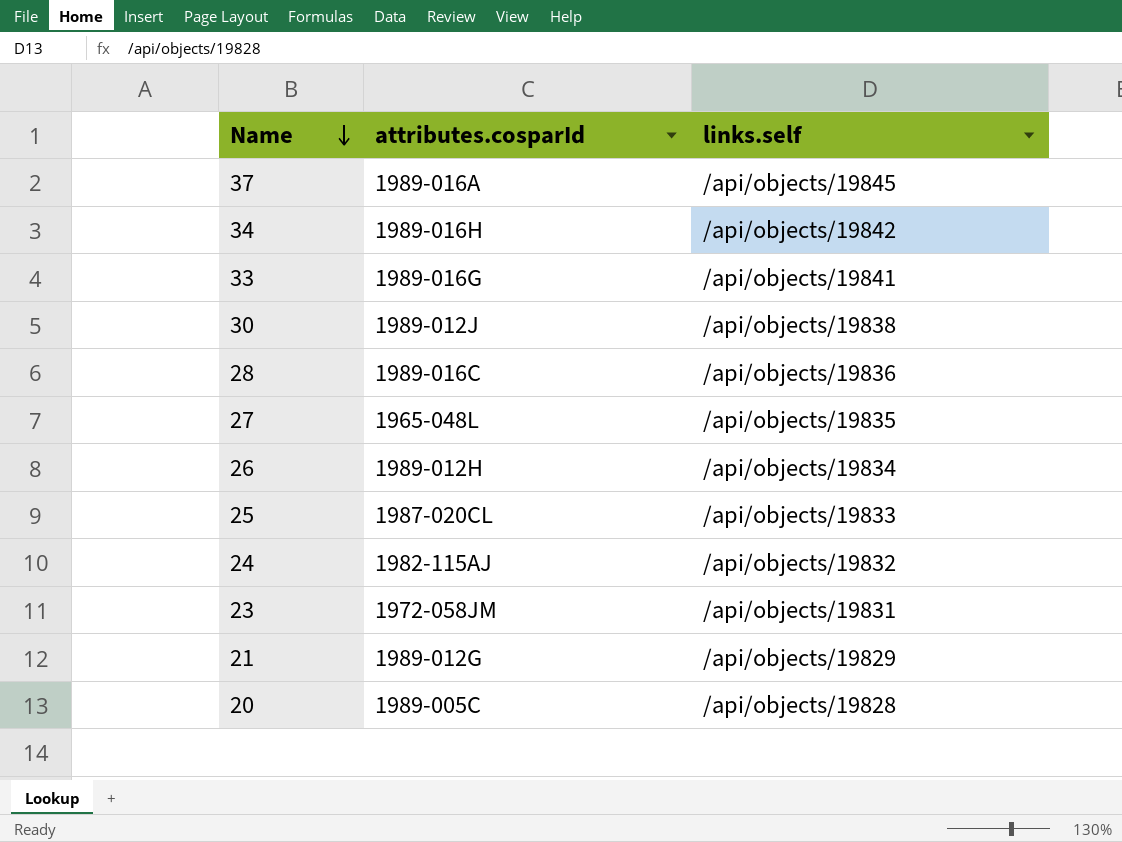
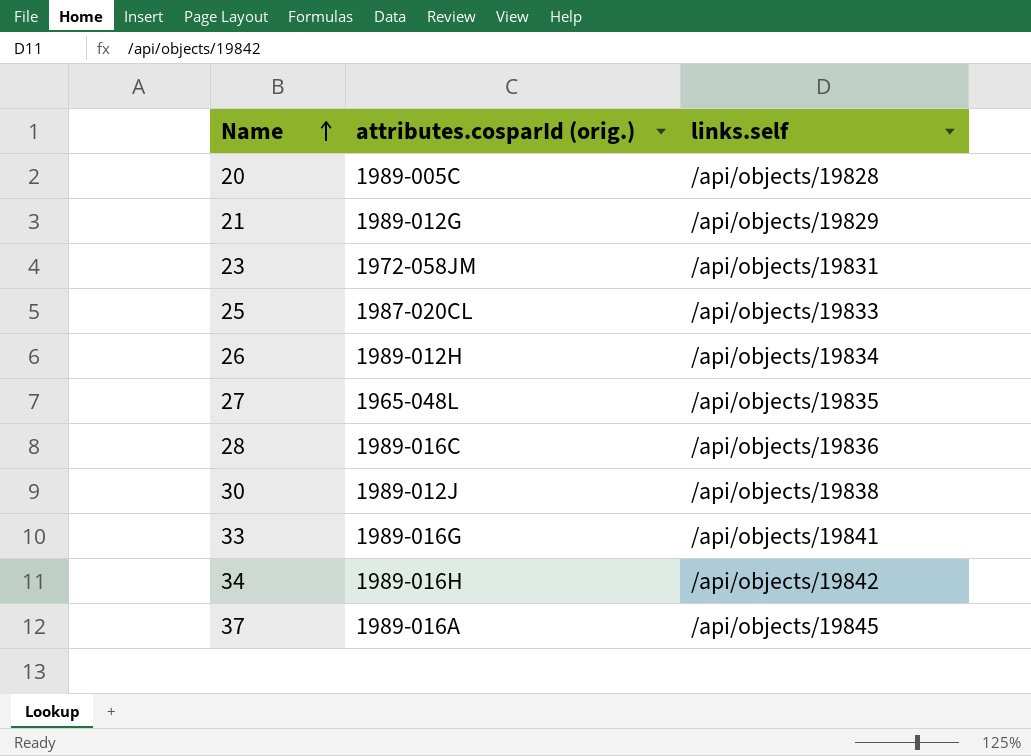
row order: Name descending -> Name ascending
column name: attributes.cosparId -> attributes.cosparId (orig.)
row 24: 1982-115AJ | /api/objects/19832 -> none

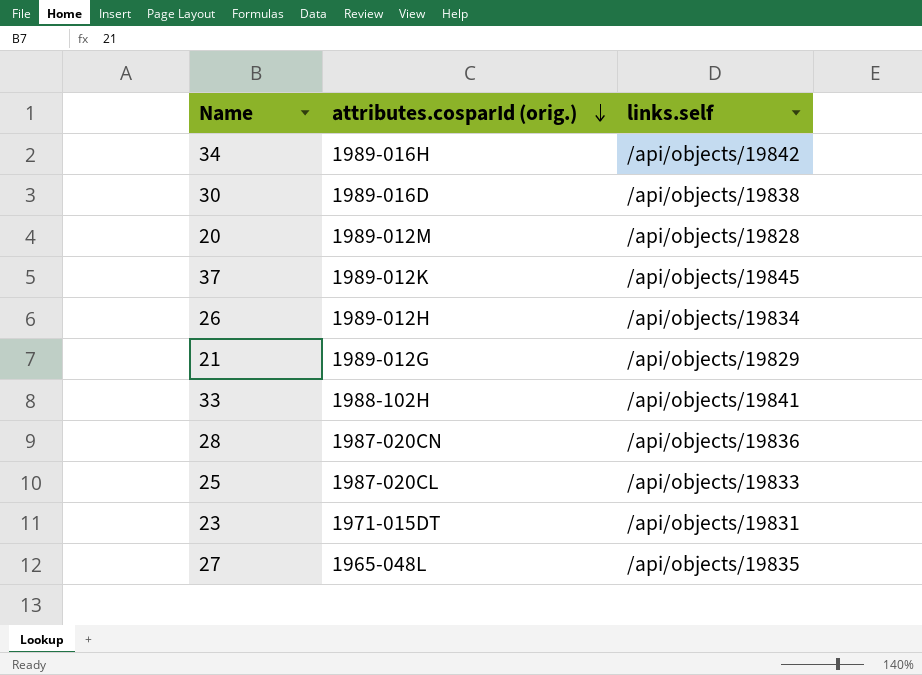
row order: Name ascending -> attributes.cosparId (orig.) descending
30 | attributes.cosparId (orig.): 1989-012J -> 1989-016D
20 | attributes.cosparId (orig.): 1989-005C -> 1989-012M
37 | attributes.cosparId (orig.): 1989-016A -> 1989-012K
33 | attributes.cosparId (orig.): 1989-016G -> 1988-102H
28 | attributes.cosparId (orig.): 1989-016C -> 1987-020CN
23 | attributes.cosparId (orig.): 1972-058JM -> 1971-015DT

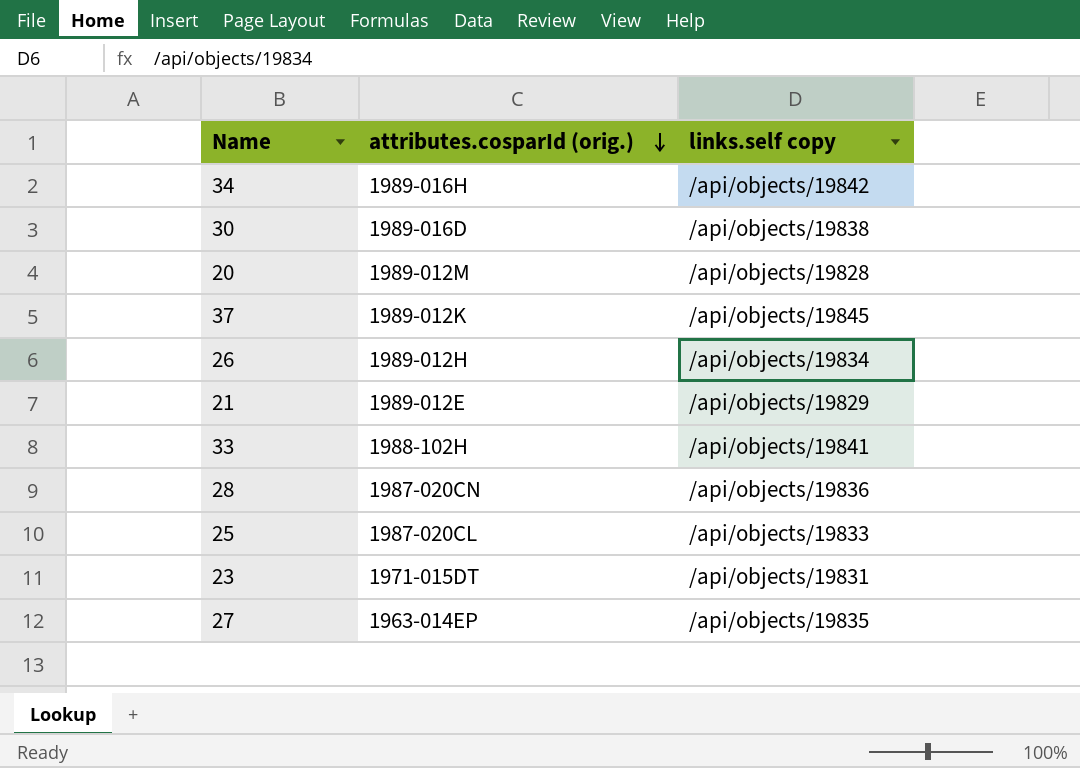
column name: links.self -> links.self copy
21 | attributes.cosparId (orig.): 1989-012G -> 1989-012E
27 | attributes.cosparId (orig.): 1965-048L -> 1963-014EP

